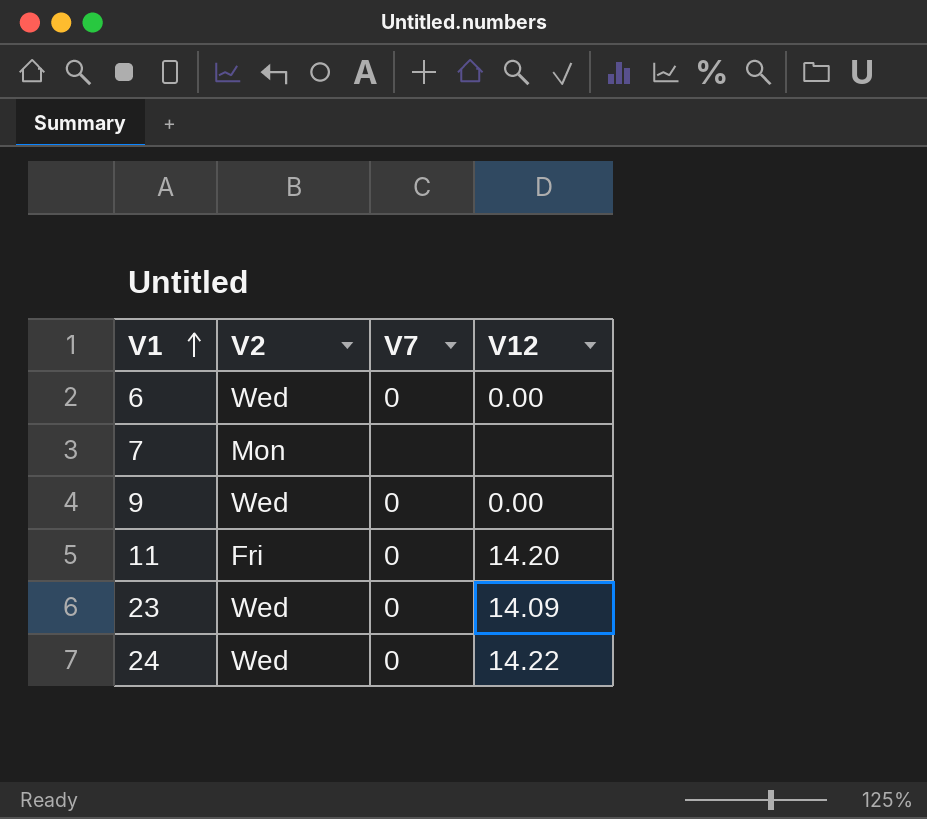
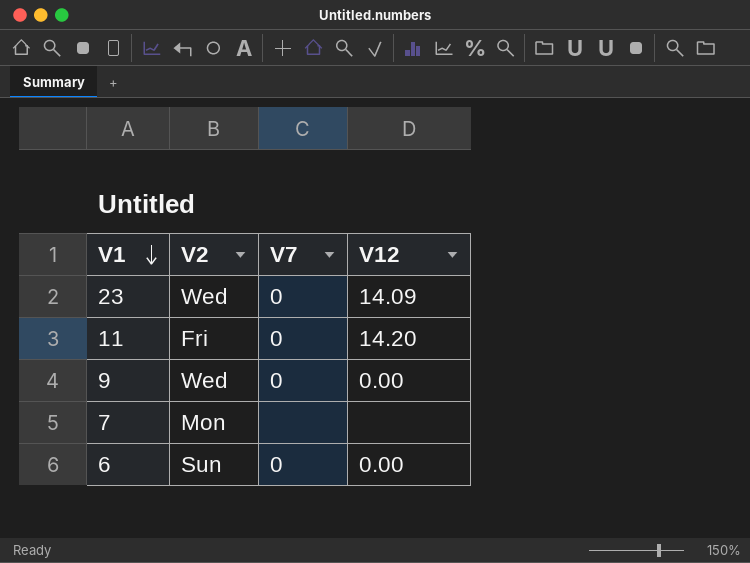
row order: V1 ascending -> V1 descending
row 24: Wed | 0 | 14.22 -> none
6 | V2: Wed -> Sun

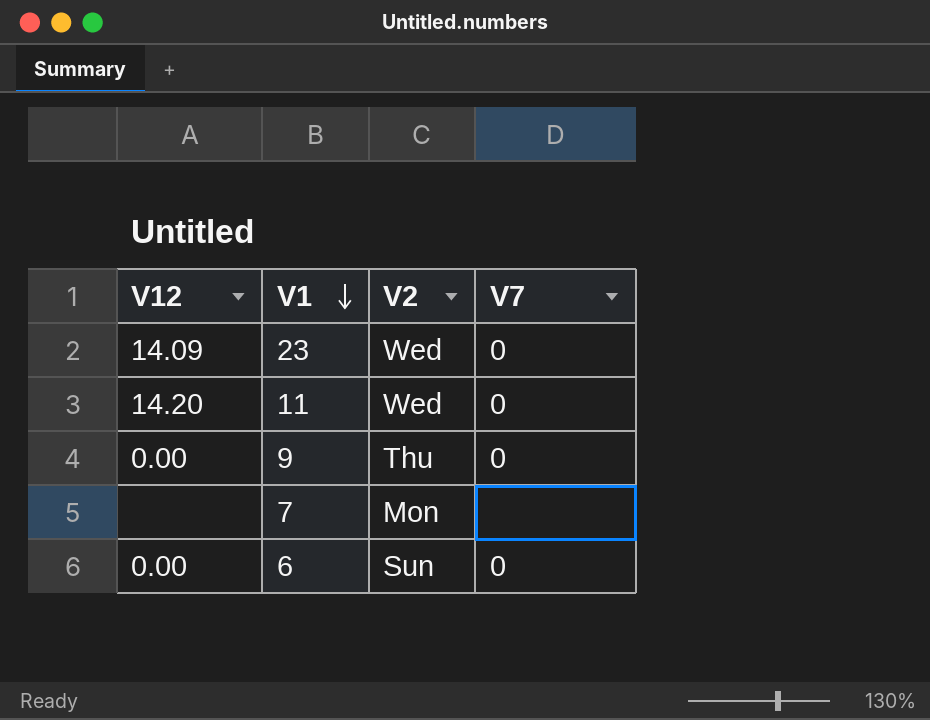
column V12 | position: 4 -> 1
11 | V2: Fri -> Wed
9 | V2: Wed -> Thu

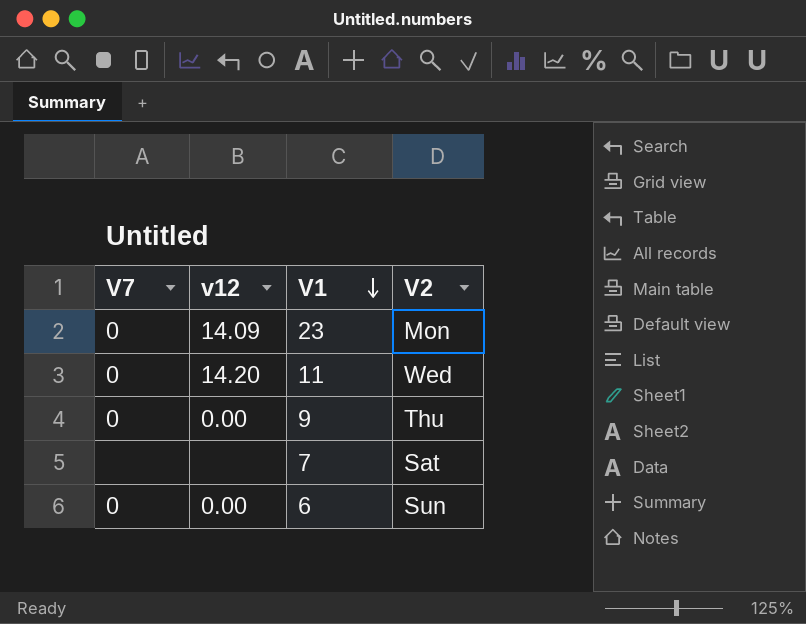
column V7 | position: 4 -> 1
column name: V12 -> v12
23 | V2: Wed -> Mon
7 | V2: Mon -> Sat

